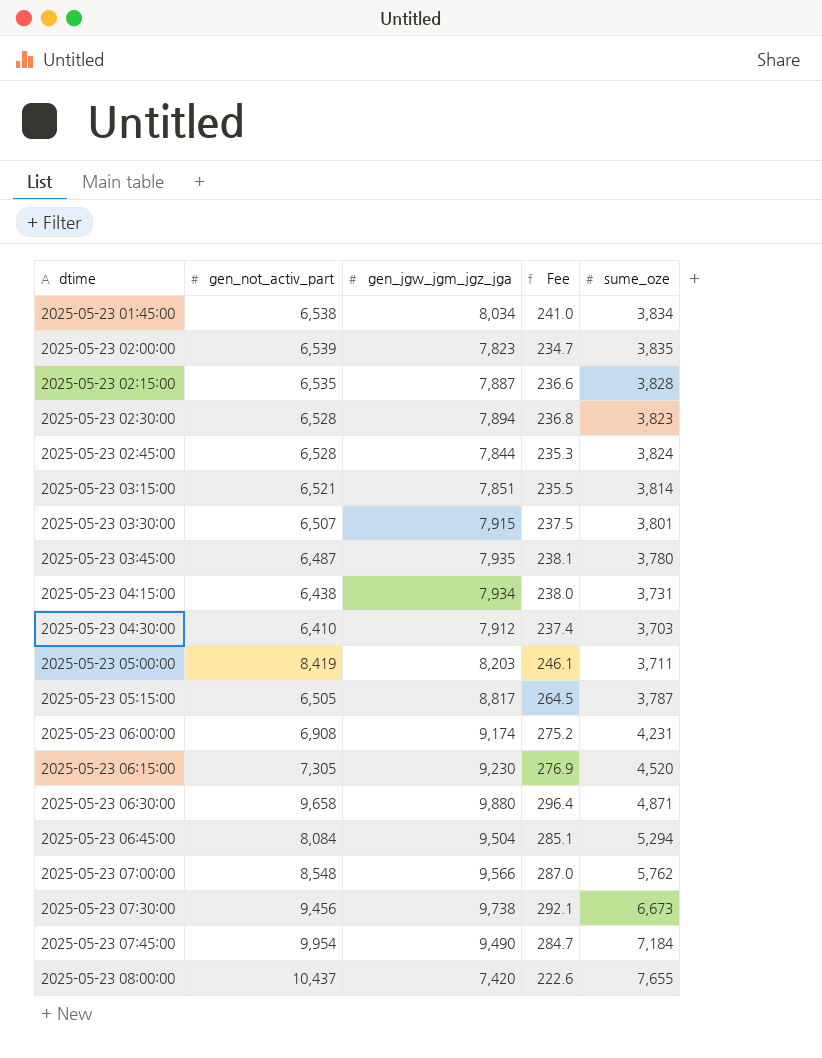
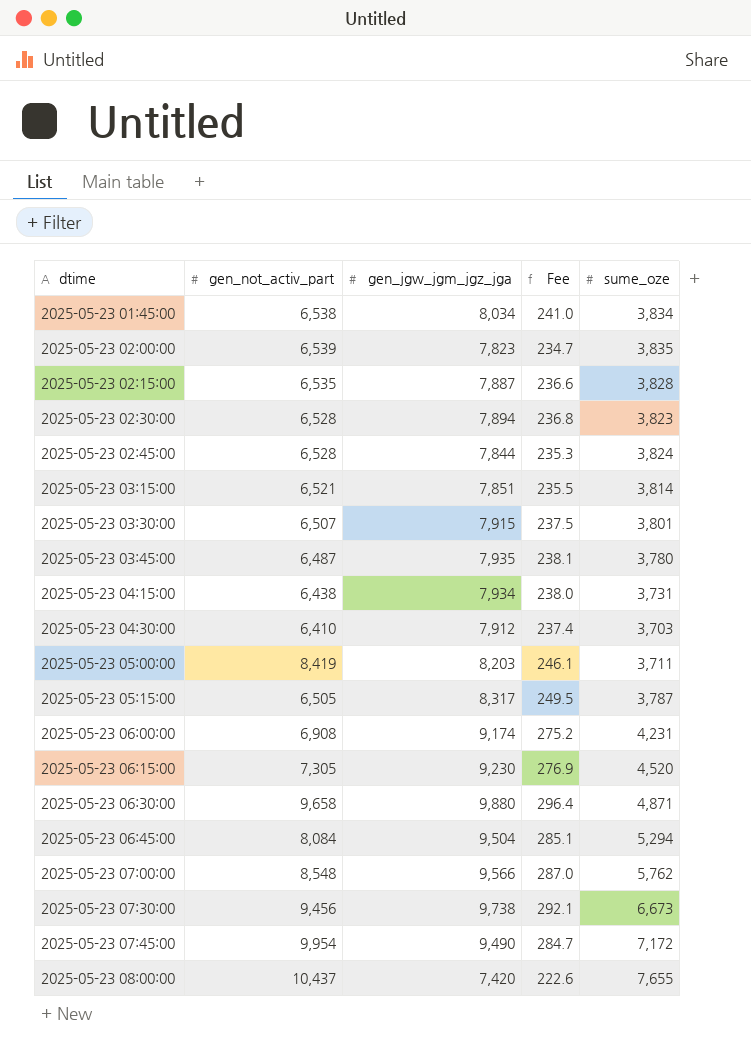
2025-05-23 05:15:00 | gen_jgw_jgm_jgz_jga: 8,817 -> 8,317
2025-05-23 05:15:00 | Fee: 264.5 -> 249.5
2025-05-23 07:45:00 | sume_oze: 7,184 -> 7,172

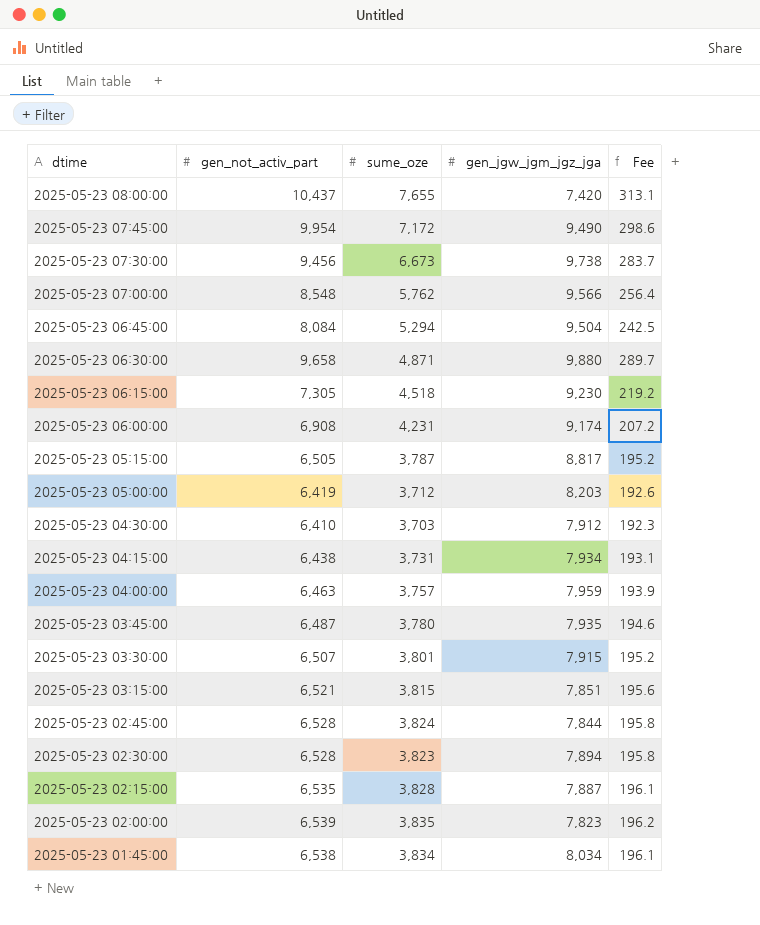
row order: dtime ascending -> dtime descending
column sume_oze | position: 5 -> 3
column Fee | formula: [gen_jgw_jgm_jgz_jga] * 0.03 -> [gen_not_activ_part] * 0.03
2025-05-23 06:15:00 | sume_oze: 4,520 -> 4,518
2025-05-23 05:15:00 | gen_jgw_jgm_jgz_jga: 8,317 -> 8,817
2025-05-23 05:00:00 | gen_not_activ_part: 8,419 -> 6,419
2025-05-23 05:00:00 | sume_oze: 3,711 -> 3,712
row 2025-05-23 04:00:00: none -> 6,463 | 3,757 | 7,959 | 193.9
2025-05-23 03:15:00 | sume_oze: 3,814 -> 3,815

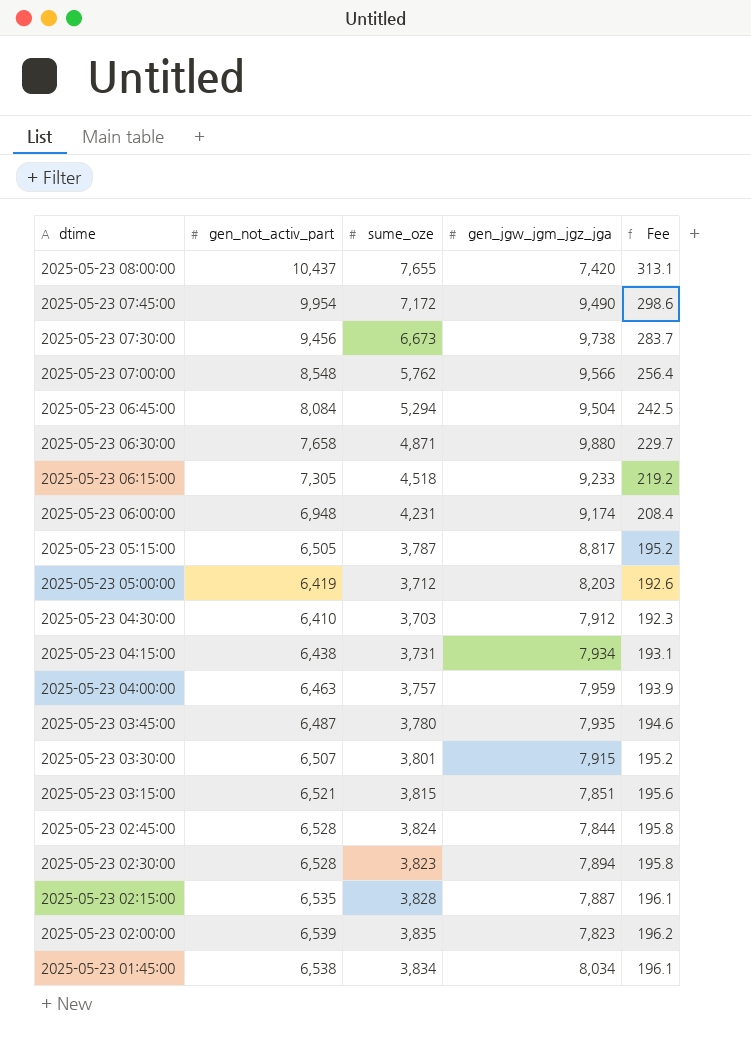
2025-05-23 06:30:00 | gen_not_activ_part: 9,658 -> 7,658
2025-05-23 06:30:00 | Fee: 289.7 -> 229.7
2025-05-23 06:15:00 | gen_jgw_jgm_jgz_jga: 9,230 -> 9,233
2025-05-23 06:00:00 | gen_not_activ_part: 6,908 -> 6,948
2025-05-23 06:00:00 | Fee: 207.2 -> 208.4

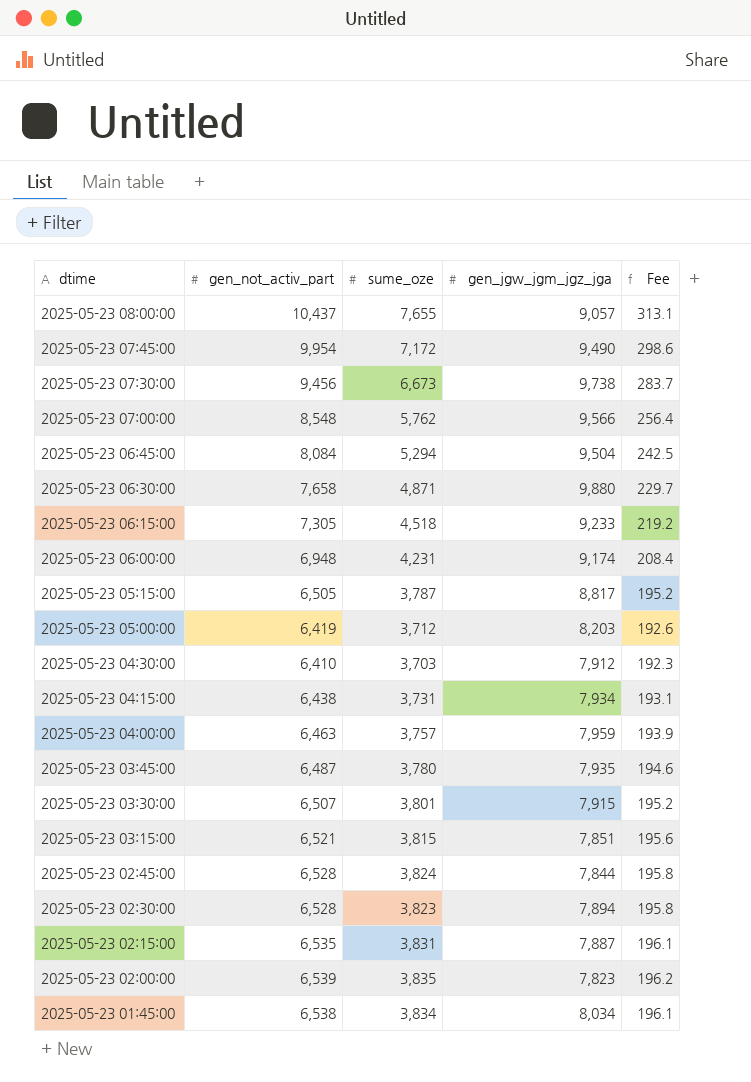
2025-05-23 08:00:00 | gen_jgw_jgm_jgz_jga: 7,420 -> 9,057
2025-05-23 02:15:00 | sume_oze: 3,828 -> 3,831

